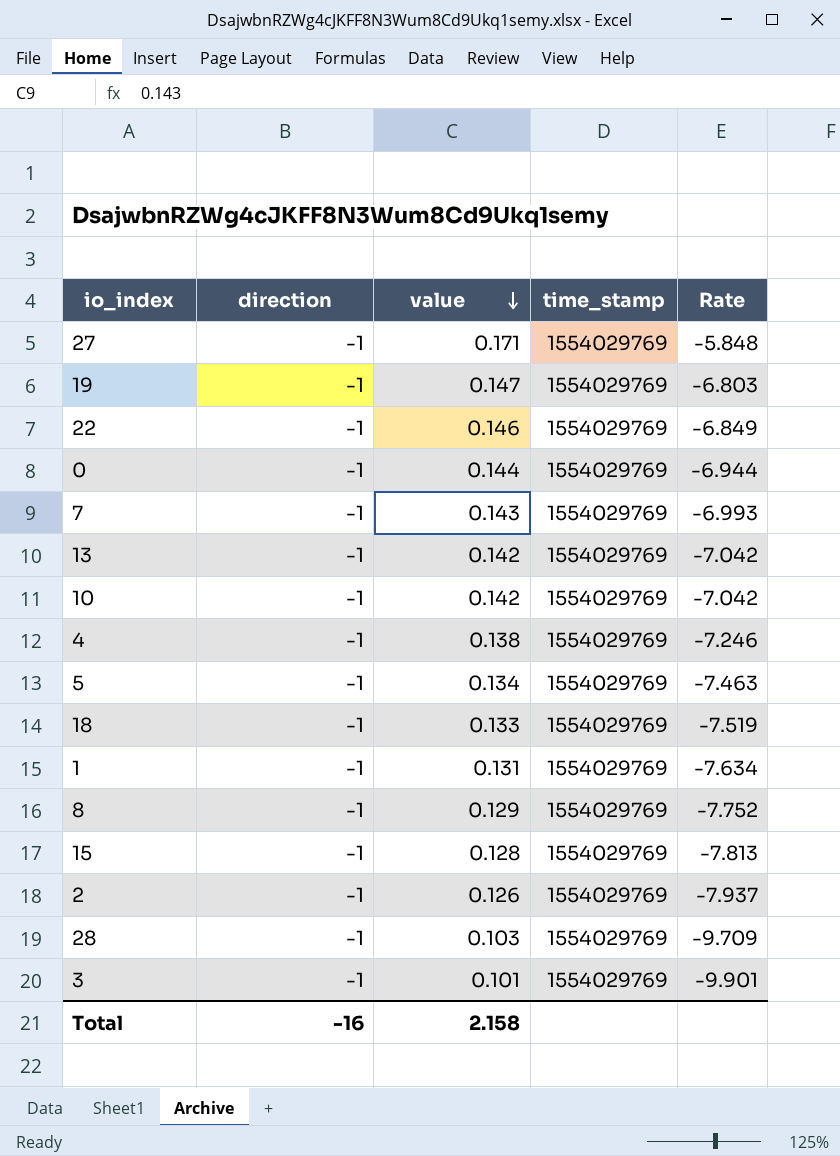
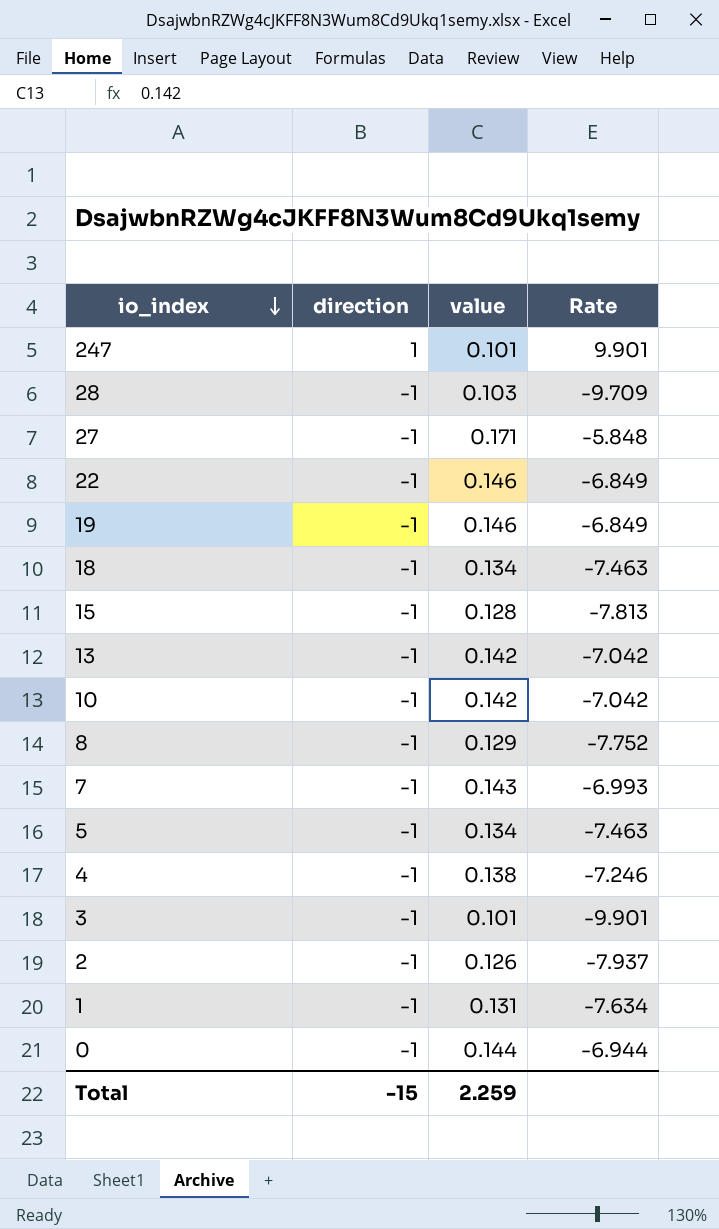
row order: value descending -> io_index descending
column time_stamp | position: 4 -> none
row 247: none -> 1 | 0.101 | 9.901
19 | value: 0.147 -> 0.146
19 | Rate: -6.803 -> -6.849
18 | value: 0.133 -> 0.134
18 | Rate: -7.519 -> -7.463
Total | direction: -16 -> -15
Total | value: 2.158 -> 2.259

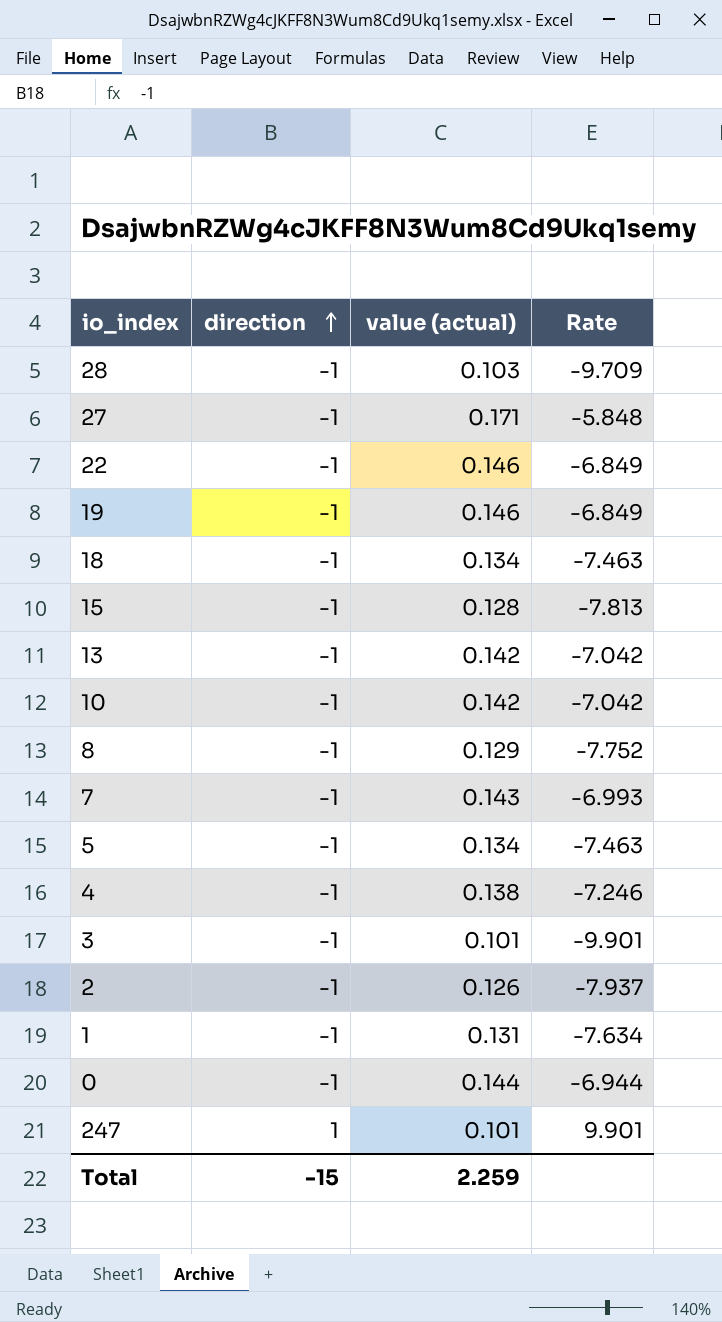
row order: io_index descending -> direction ascending
column name: value -> value (actual)

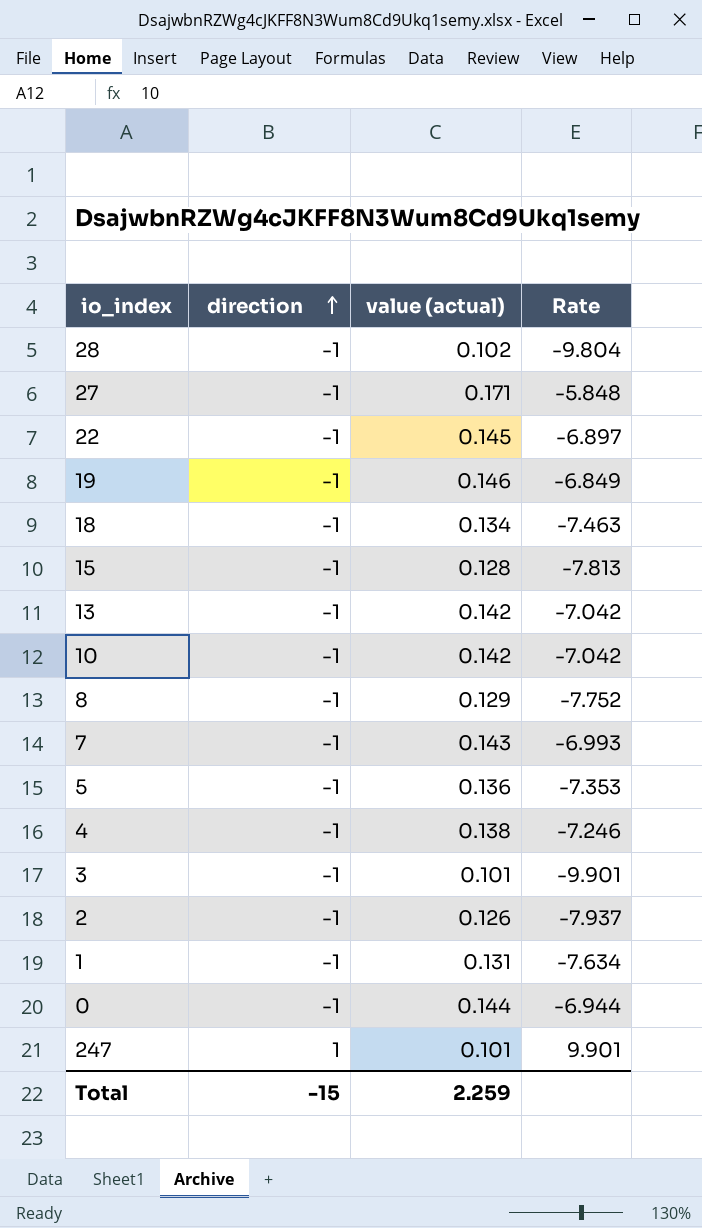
28 | value (actual): 0.103 -> 0.102
28 | Rate: -9.709 -> -9.804
22 | value (actual): 0.146 -> 0.145
22 | Rate: -6.849 -> -6.897
5 | value (actual): 0.134 -> 0.136
5 | Rate: -7.463 -> -7.353

